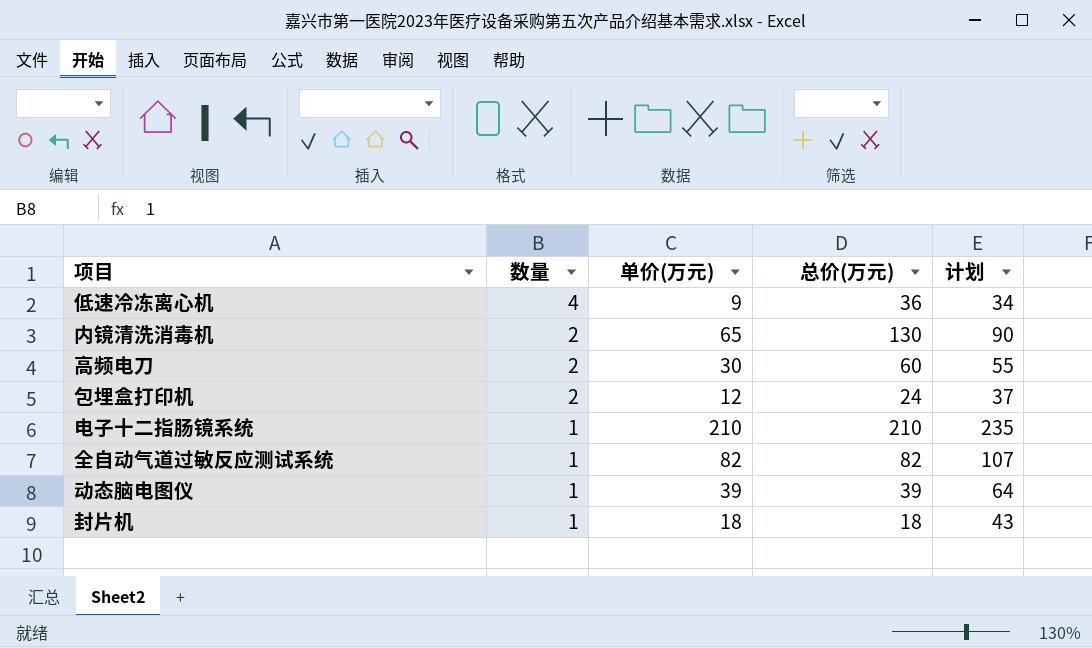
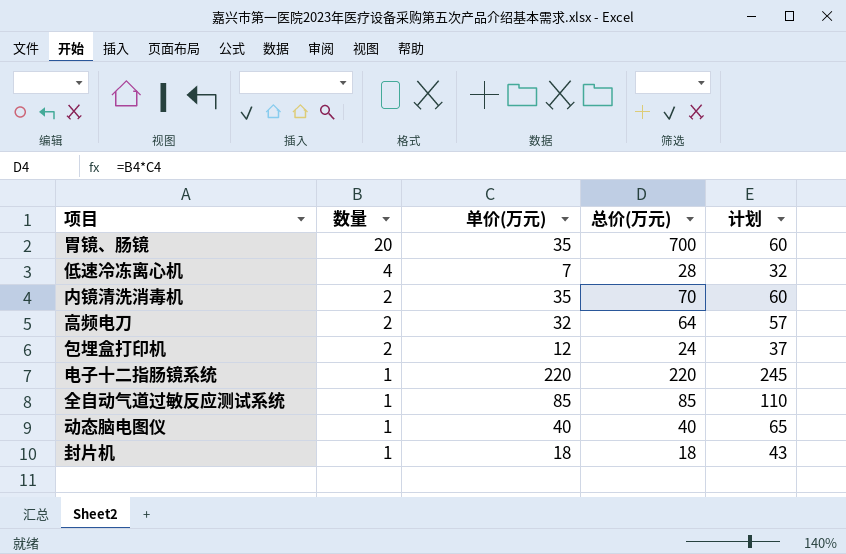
row 胃镜、肠镜: none -> 20 | 35 | 700 | 60
低速冷冻离心机 | 单价(万元): 9 -> 7
低速冷冻离心机 | 总价(万元): 36 -> 28
低速冷冻离心机 | 计划: 34 -> 32
内镜清洗消毒机 | 单价(万元): 65 -> 35
内镜清洗消毒机 | 总价(万元): 130 -> 70
内镜清洗消毒机 | 计划: 90 -> 60
高频电刀 | 单价(万元): 30 -> 32
高频电刀 | 总价(万元): 60 -> 64
高频电刀 | 计划: 55 -> 57
电子十二指肠镜系统 | 单价(万元): 210 -> 220
电子十二指肠镜系统 | 总价(万元): 210 -> 220
电子十二指肠镜系统 | 计划: 235 -> 245
全自动气道过敏反应测试系统 | 单价(万元): 82 -> 85
全自动气道过敏反应测试系统 | 总价(万元): 82 -> 85
全自动气道过敏反应测试系统 | 计划: 107 -> 110
动态脑电图仪 | 单价(万元): 39 -> 40
动态脑电图仪 | 总价(万元): 39 -> 40
动态脑电图仪 | 计划: 64 -> 65

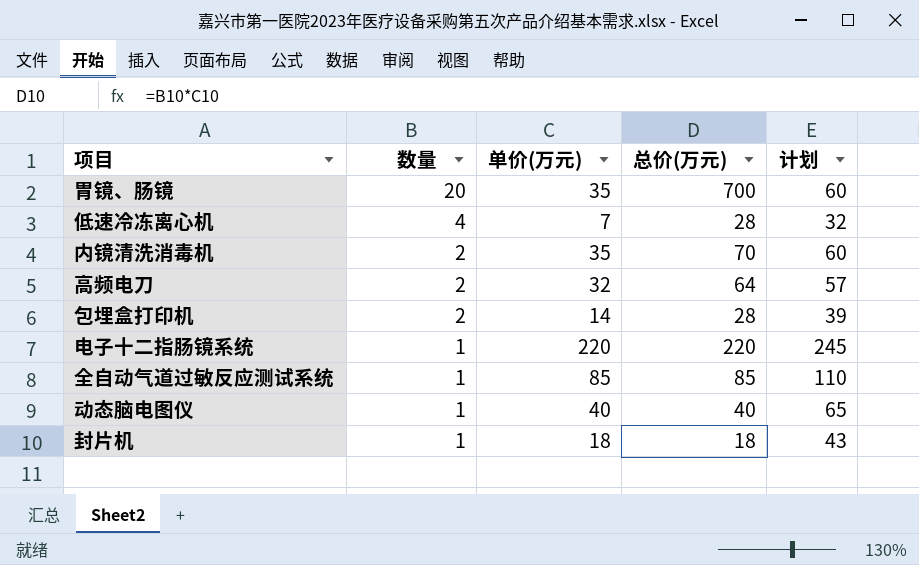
包埋盒打印机 | 单价(万元): 12 -> 14
包埋盒打印机 | 总价(万元): 24 -> 28
包埋盒打印机 | 计划: 37 -> 39

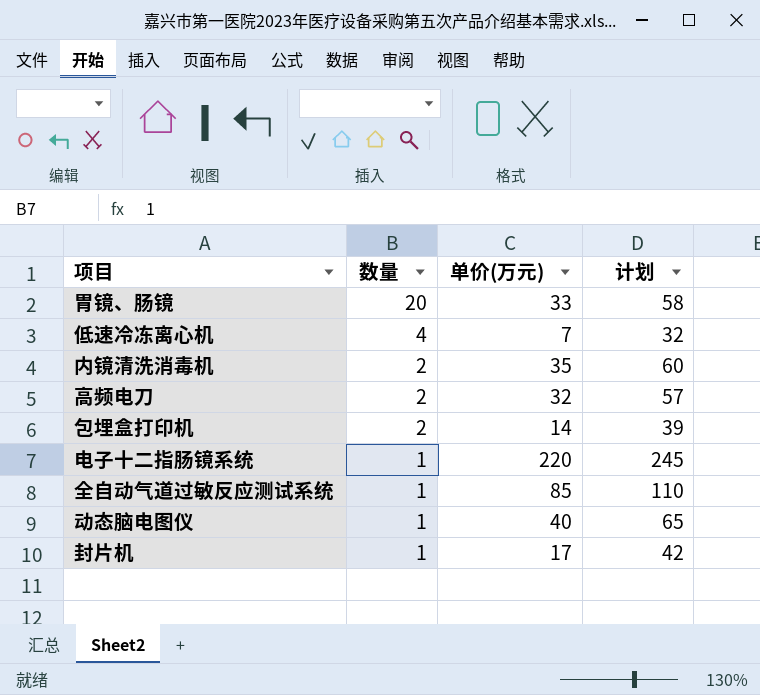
column 总价(万元) | formula: [数量] * [单价(万元)] -> none
胃镜、肠镜 | 单价(万元): 35 -> 33
胃镜、肠镜 | 计划: 60 -> 58
封片机 | 单价(万元): 18 -> 17
封片机 | 计划: 43 -> 42

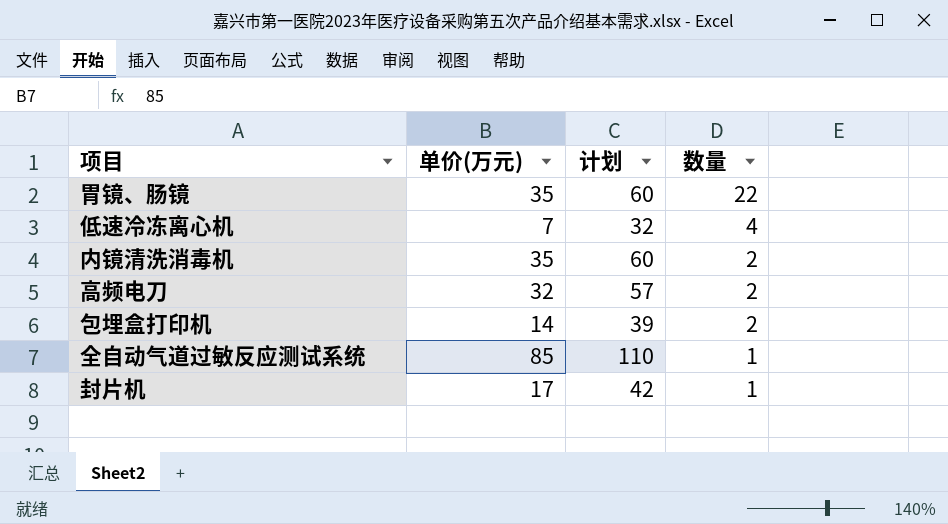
column 数量 | position: 2 -> 4
row 电子十二指肠镜系统: 1 | 220 | 245 -> none
row 动态脑电图仪: 1 | 40 | 65 -> none
胃镜、肠镜 | 单价(万元): 33 -> 35
胃镜、肠镜 | 计划: 58 -> 60
胃镜、肠镜 | 数量: 20 -> 22

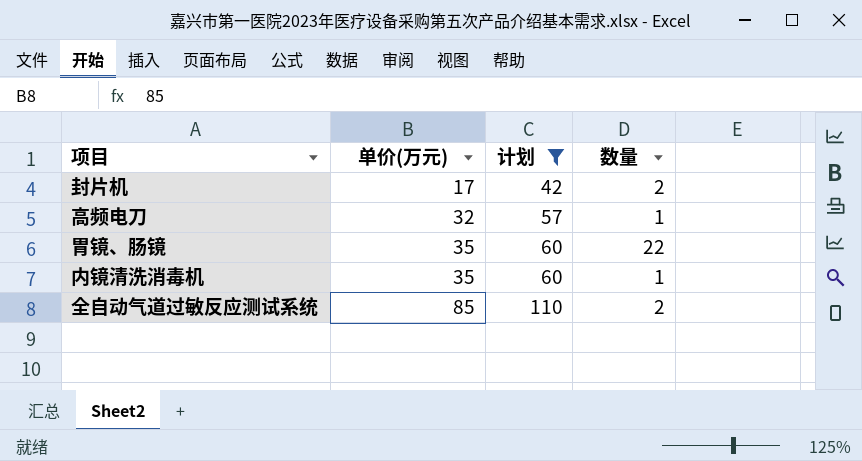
filter: none -> 计划 >= 42
row order: 数量 descending -> 单价(万元) ascending
封片机 | 数量: 1 -> 2
高频电刀 | 数量: 2 -> 1
内镜清洗消毒机 | 数量: 2 -> 1
全自动气道过敏反应测试系统 | 数量: 1 -> 2

